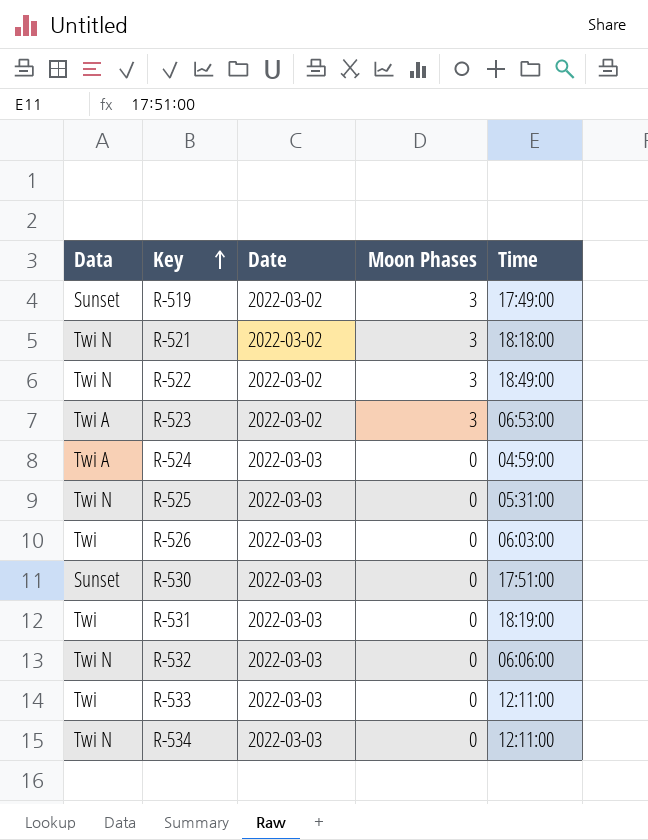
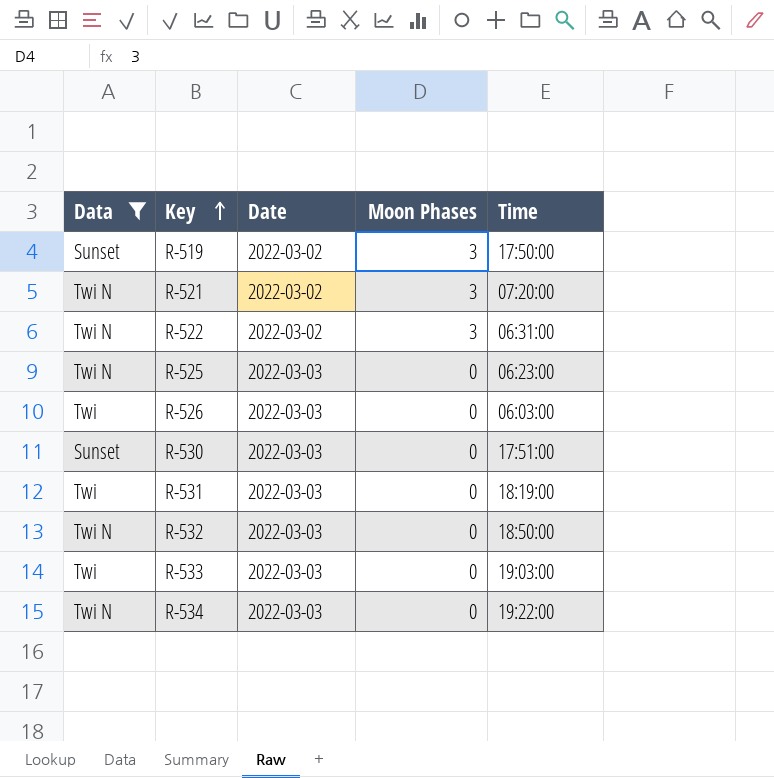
filter: none -> Data != Twi A
R-519 | Time: 17:49:00 -> 17:50:00
R-521 | Time: 18:18:00 -> 07:20:00
R-522 | Time: 18:49:00 -> 06:31:00
R-525 | Time: 05:31:00 -> 06:23:00
R-532 | Time: 06:06:00 -> 18:50:00
R-533 | Time: 12:11:00 -> 19:03:00
R-534 | Time: 12:11:00 -> 19:22:00

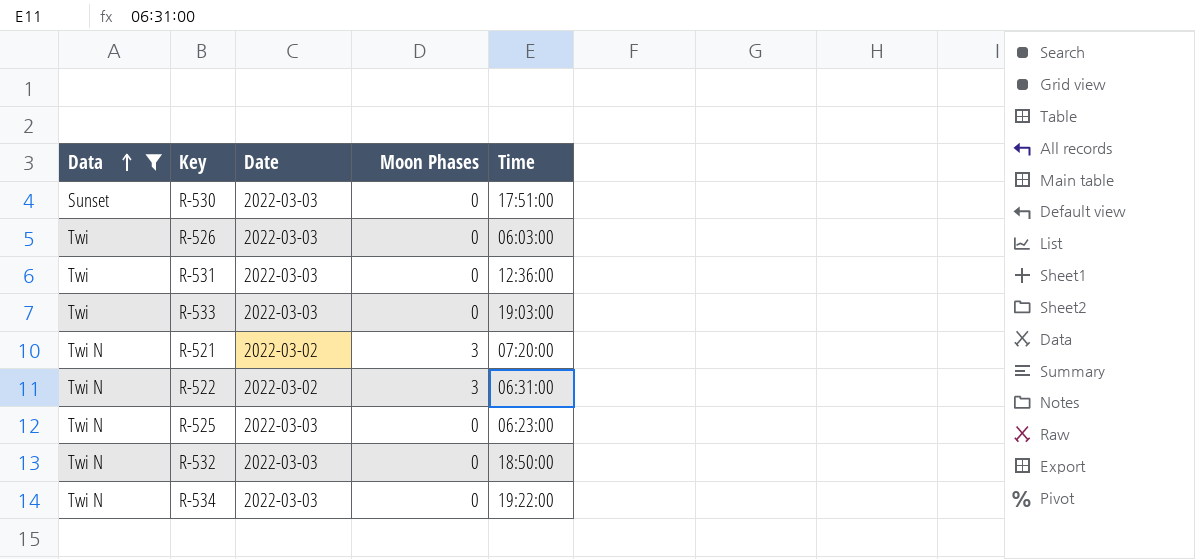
row order: Key ascending -> Data ascending
row R-519: Sunset | 2022-03-02 | 3 | 17:50:00 -> none
R-531 | Time: 18:19:00 -> 12:36:00

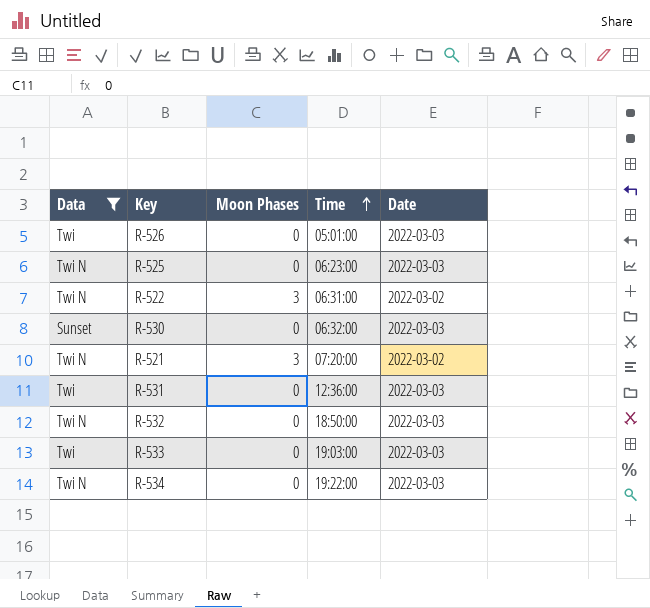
row order: Data ascending -> Time ascending
column Date | position: 3 -> 5
R-526 | Time: 06:03:00 -> 05:01:00
R-530 | Time: 17:51:00 -> 06:32:00

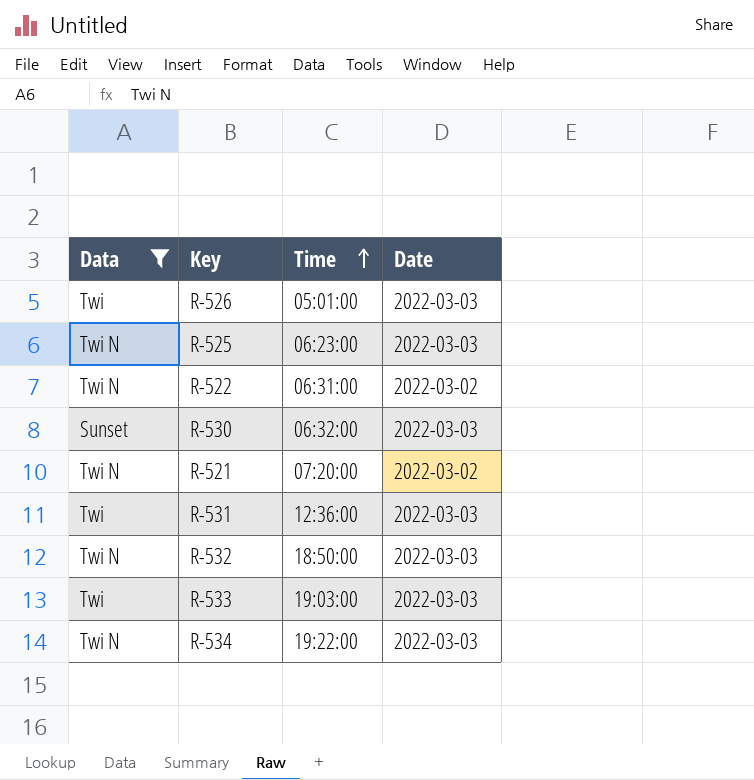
column Moon Phases | position: 3 -> none

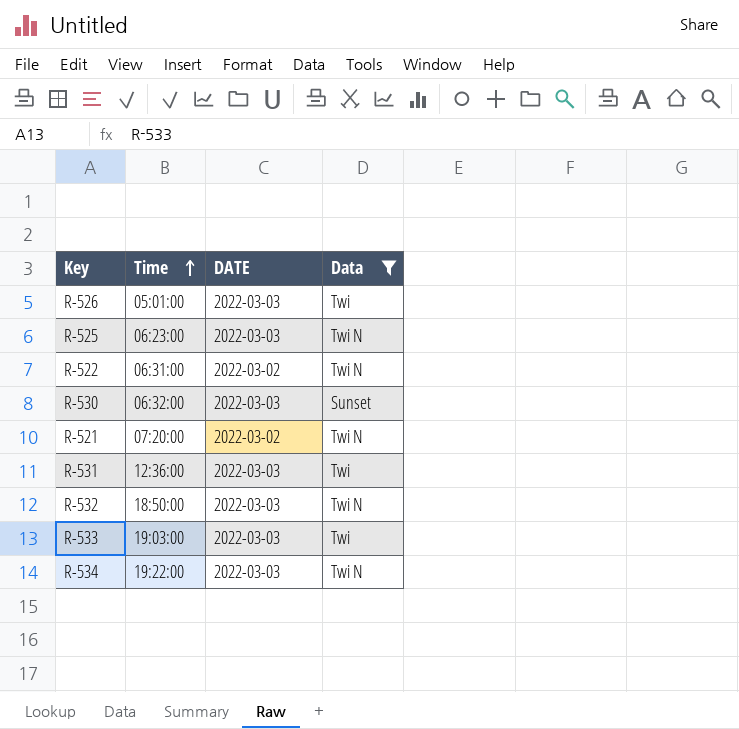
column name: Date -> DATE
column Data | position: 1 -> 4

